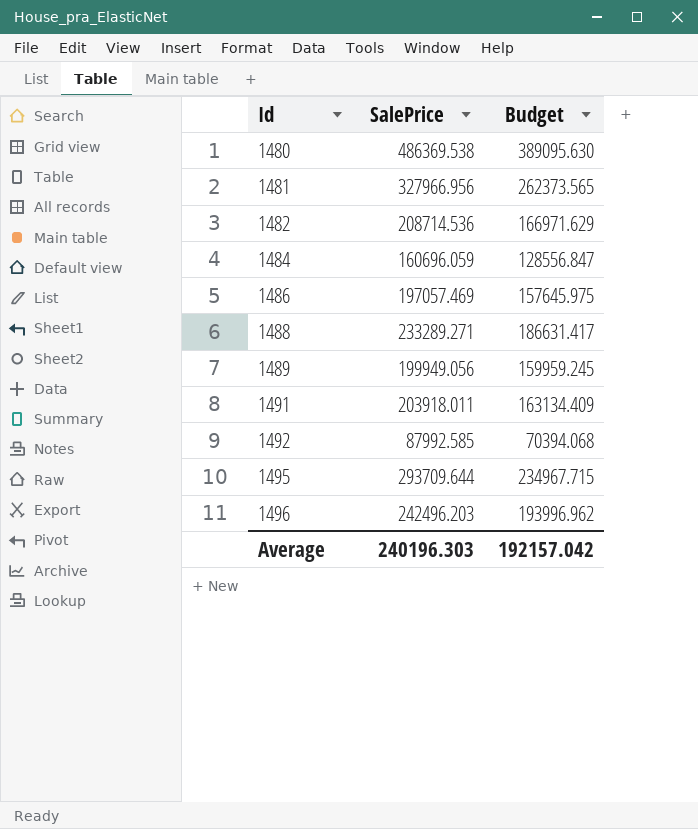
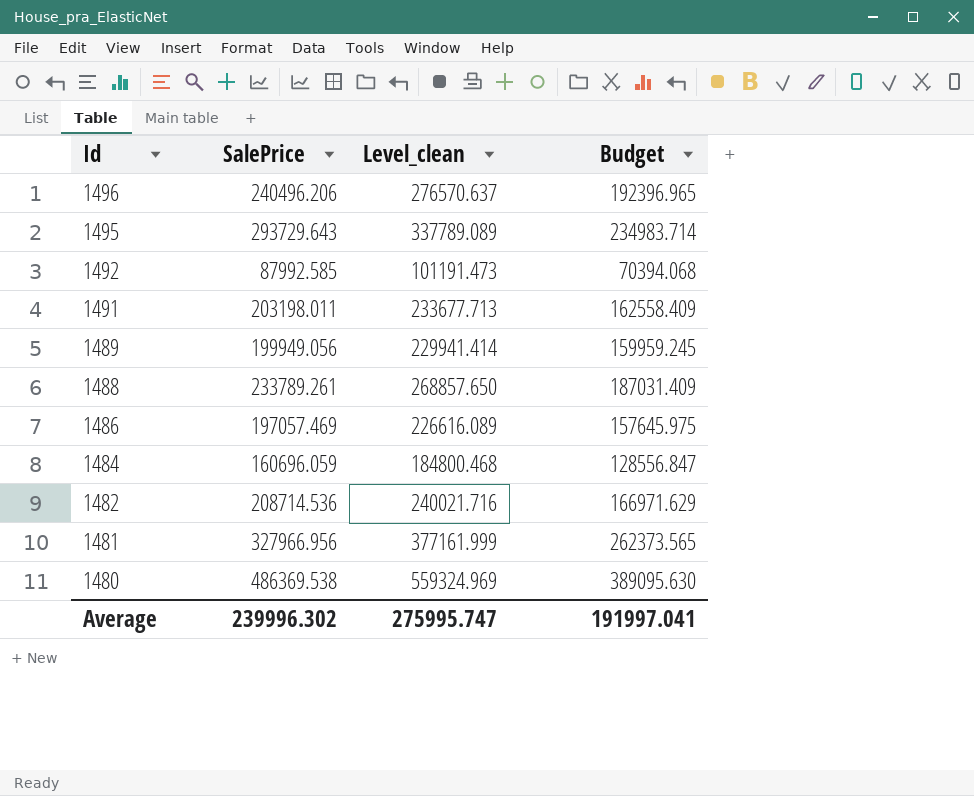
row order: Id ascending -> Id descending
column Level_clean | formula: none -> [SalePrice] * 1.15
1496 | SalePrice: 242496.203 -> 240496.206
1496 | Budget: 193996.962 -> 192396.965
1495 | SalePrice: 293709.644 -> 293729.643
1495 | Budget: 234967.715 -> 234983.714
1491 | SalePrice: 203918.011 -> 203198.011
1491 | Budget: 163134.409 -> 162558.409
1488 | SalePrice: 233289.271 -> 233789.261
1488 | Budget: 186631.417 -> 187031.409
Average | SalePrice: 240196.303 -> 239996.302
Average | Budget: 192157.042 -> 191997.041

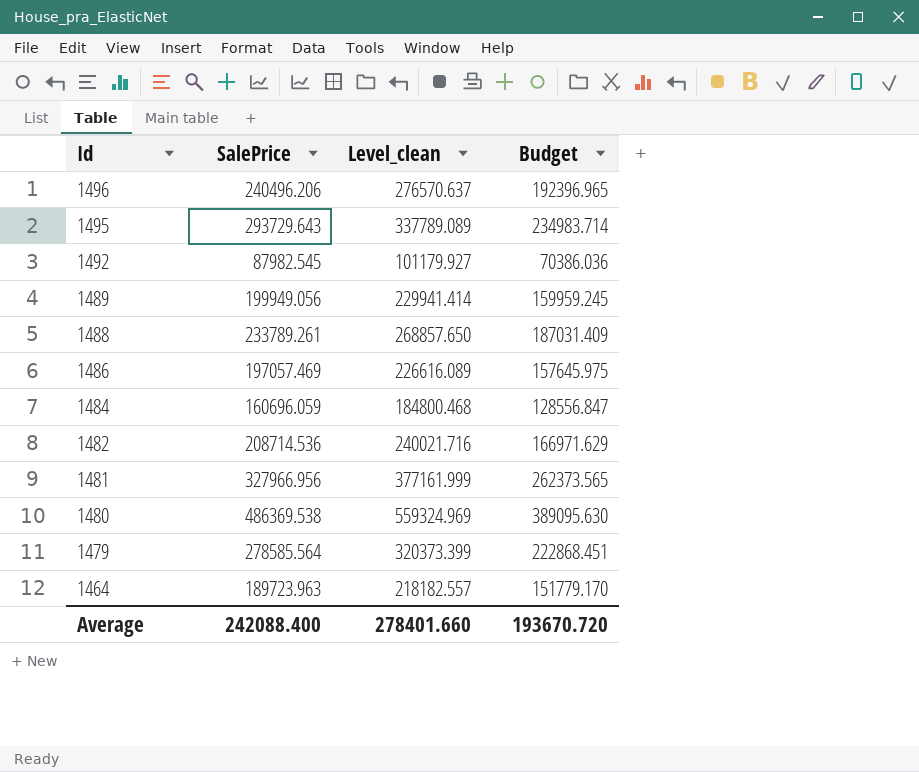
row 1491: 203198.011 | 233677.713 | 162558.409 -> none
1492 | SalePrice: 87992.585 -> 87982.545
1492 | Level_clean: 101191.473 -> 101179.927
1492 | Budget: 70394.068 -> 70386.036
row 1479: none -> 278585.564 | 320373.399 | 222868.451
row 1464: none -> 189723.963 | 218182.557 | 151779.170
Average | SalePrice: 239996.302 -> 242088.400
Average | Level_clean: 275995.747 -> 278401.660
Average | Budget: 191997.041 -> 193670.720

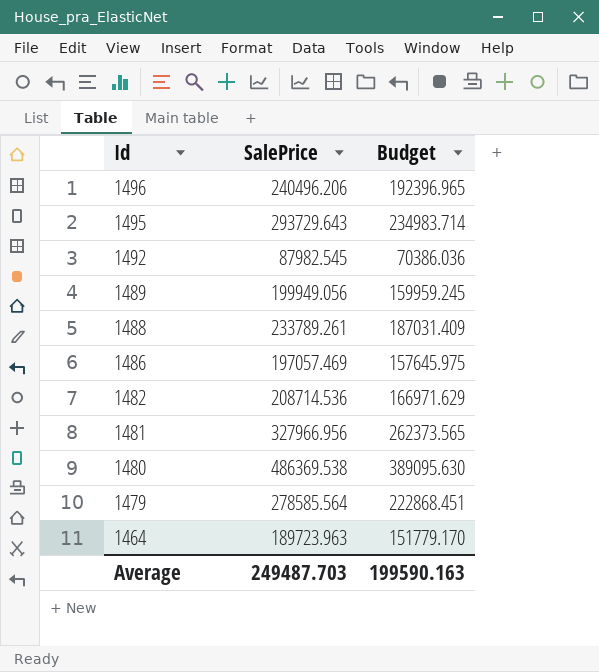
column Level_clean | formula: [SalePrice] * 1.15 -> none
row 1484: 160696.059 | 184800.468 | 128556.847 -> none
Average | SalePrice: 242088.400 -> 249487.703
Average | Budget: 193670.720 -> 199590.163

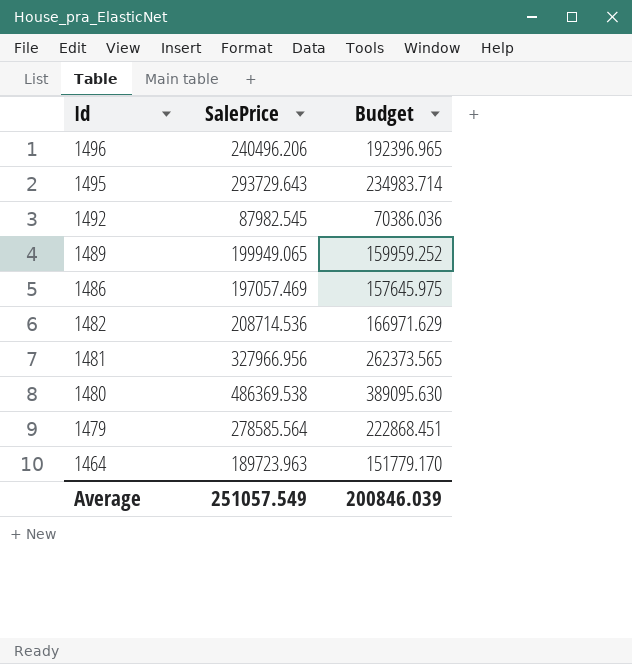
row 1488: 233789.261 | 187031.409 -> none
1489 | SalePrice: 199949.056 -> 199949.065
1489 | Budget: 159959.245 -> 159959.252
Average | SalePrice: 249487.703 -> 251057.549
Average | Budget: 199590.163 -> 200846.039

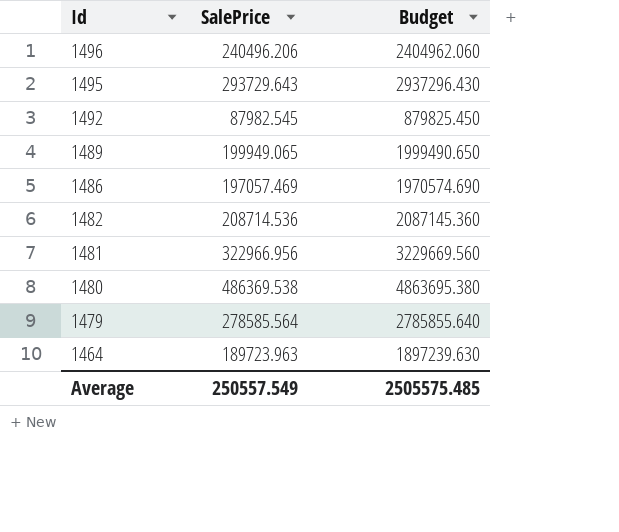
column Budget | formula: [SalePrice] * 0.8 -> [SalePrice] * 10
1481 | SalePrice: 327966.956 -> 322966.956
Average | SalePrice: 251057.549 -> 250557.549
Average | Budget: 200846.039 -> 2505575.485

